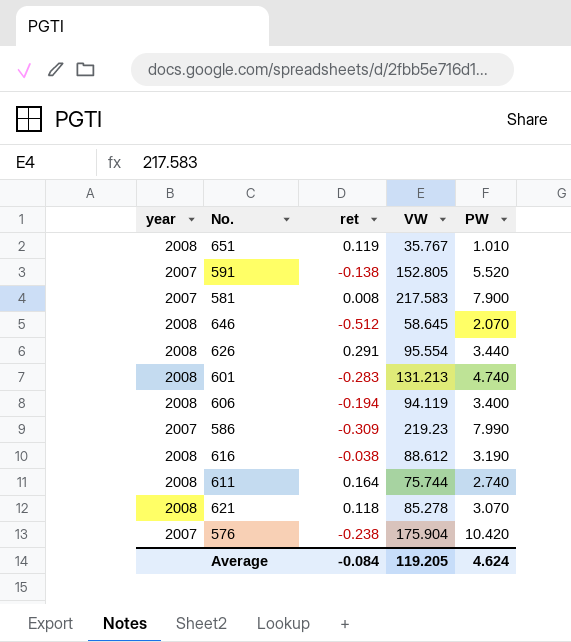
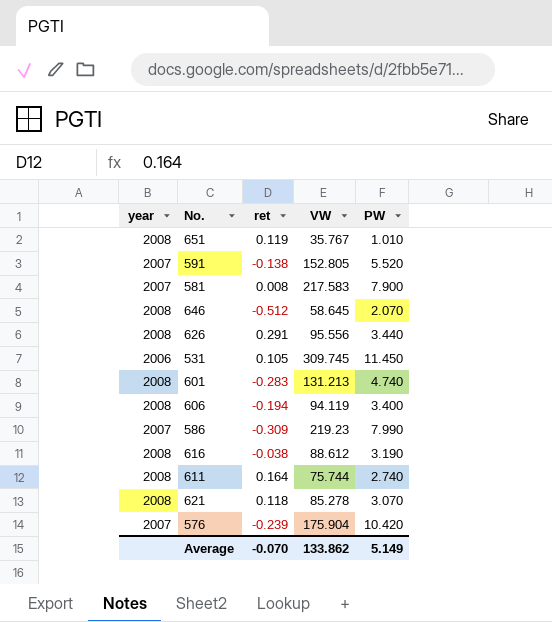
626 | VW: 95.554 -> 95.556
row 531: none -> 2006 | 0.105 | 309.745 | 11.450
576 | ret: -0.238 -> -0.239
Average | ret: -0.084 -> -0.070
Average | VW: 119.205 -> 133.862
Average | PW: 4.624 -> 5.149

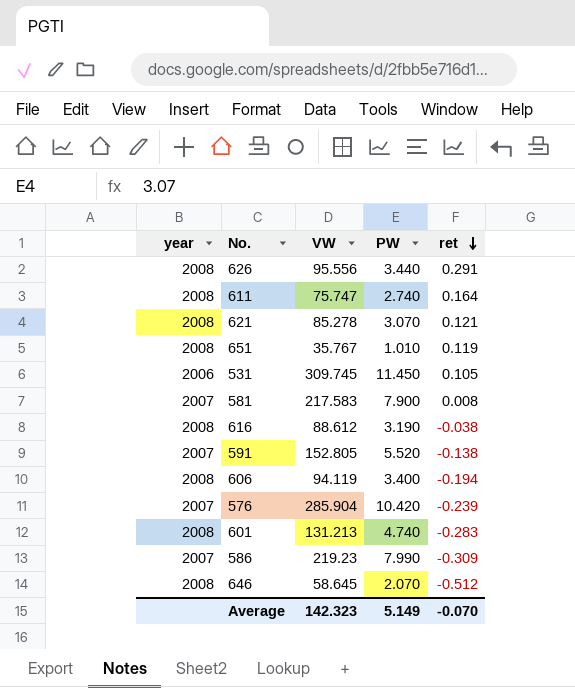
row order: none -> ret descending
column ret | position: 3 -> 5
611 | VW: 75.744 -> 75.747
621 | ret: 0.118 -> 0.121
576 | VW: 175.904 -> 285.904
Average | VW: 133.862 -> 142.323

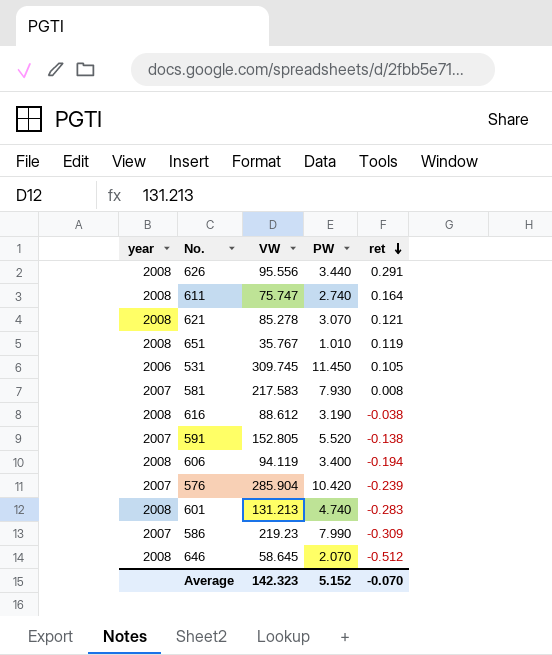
581 | PW: 7.900 -> 7.930
Average | PW: 5.149 -> 5.152

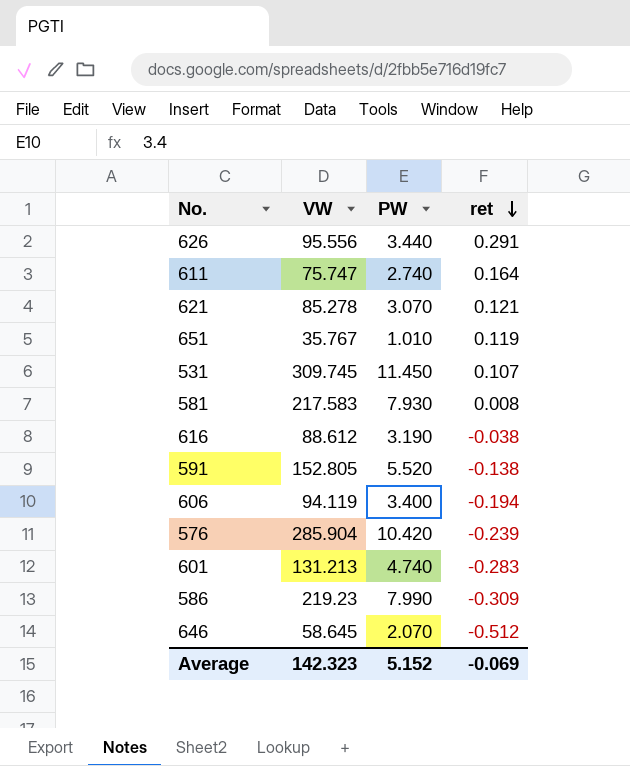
column year | position: 1 -> none
531 | ret: 0.105 -> 0.107
Average | ret: -0.070 -> -0.069

